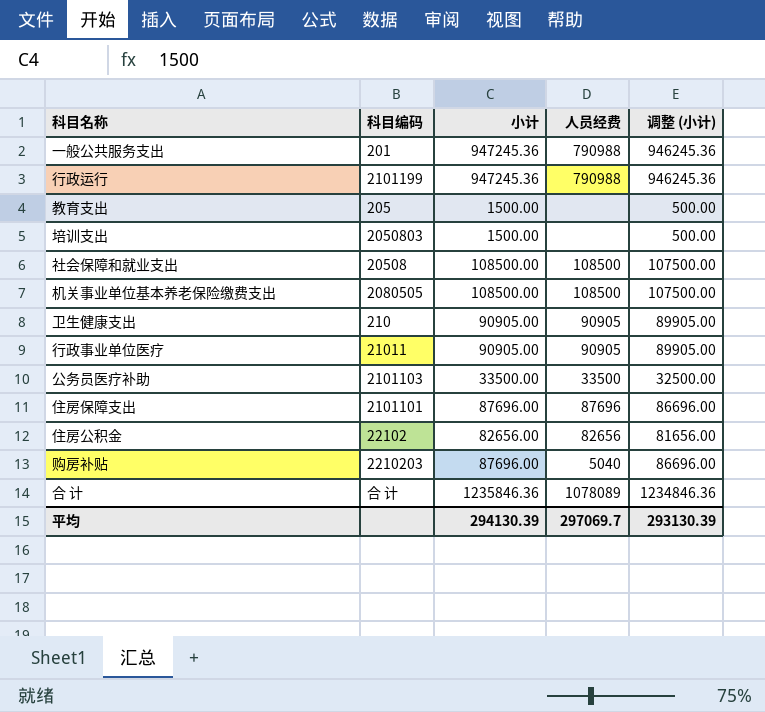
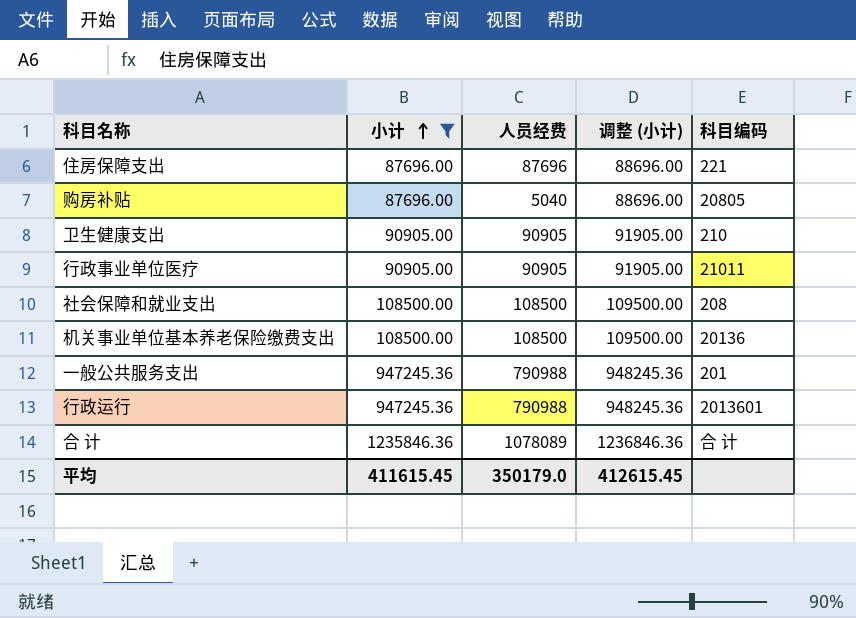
filter: none -> 小计 >= 87696.00
row order: none -> 小计 ascending
column 调整 (小计) | formula: [小计] - 1000 -> [小计] + 1000
column 科目编码 | position: 2 -> 5
住房保障支出 | 科目编码: 2101101 -> 221
购房补贴 | 科目编码: 2210203 -> 20805
社会保障和就业支出 | 科目编码: 20508 -> 208
机关事业单位基本养老保险缴费支出 | 科目编码: 2080505 -> 20136
行政运行 | 科目编码: 2101199 -> 2013601
平均 | 小计: 294130.39 -> 411615.45
平均 | 人员经费: 297069.7 -> 350179.0
平均 | 调整 (小计): 293130.39 -> 412615.45

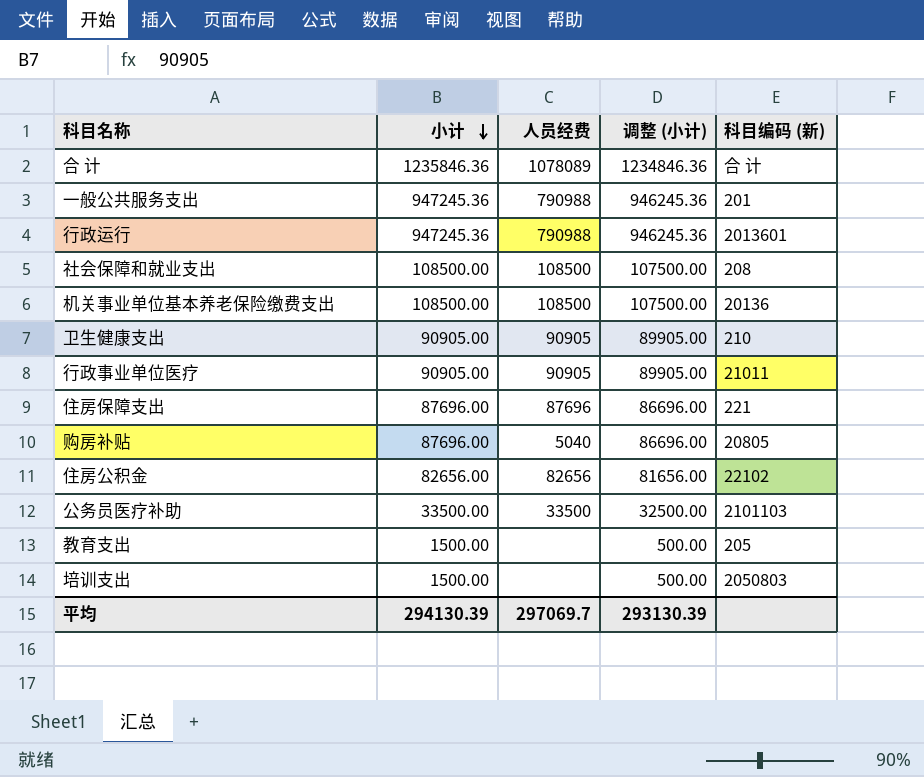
filter: 小计 >= 87696.00 -> none
row order: 小计 ascending -> 小计 descending
column 调整 (小计) | formula: [小计] + 1000 -> [小计] - 1000
column name: 科目编码 -> 科目编码 (新)
平均 | 小计: 411615.45 -> 294130.39
平均 | 人员经费: 350179.0 -> 297069.7
平均 | 调整 (小计): 412615.45 -> 293130.39

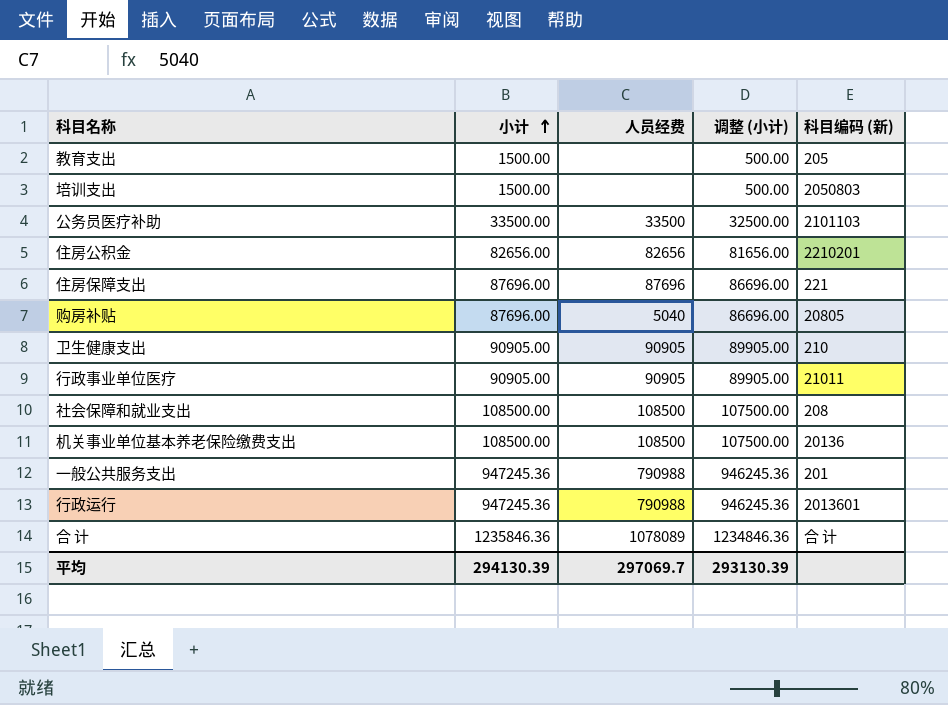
row order: 小计 descending -> 小计 ascending
住房公积金 | 科目编码 (新): 22102 -> 2210201

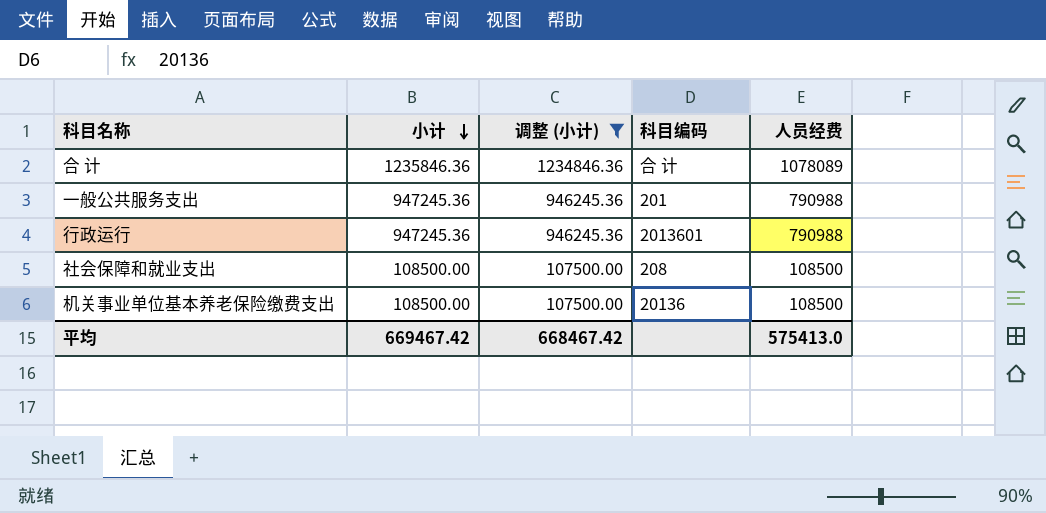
filter: none -> 调整 (小计) >= 107500.00
row order: 小计 ascending -> 小计 descending
column name: 科目编码 (新) -> 科目编码
column 人员经费 | position: 3 -> 5
平均 | 小计: 294130.39 -> 669467.42
平均 | 调整 (小计): 293130.39 -> 668467.42
平均 | 人员经费: 297069.7 -> 575413.0

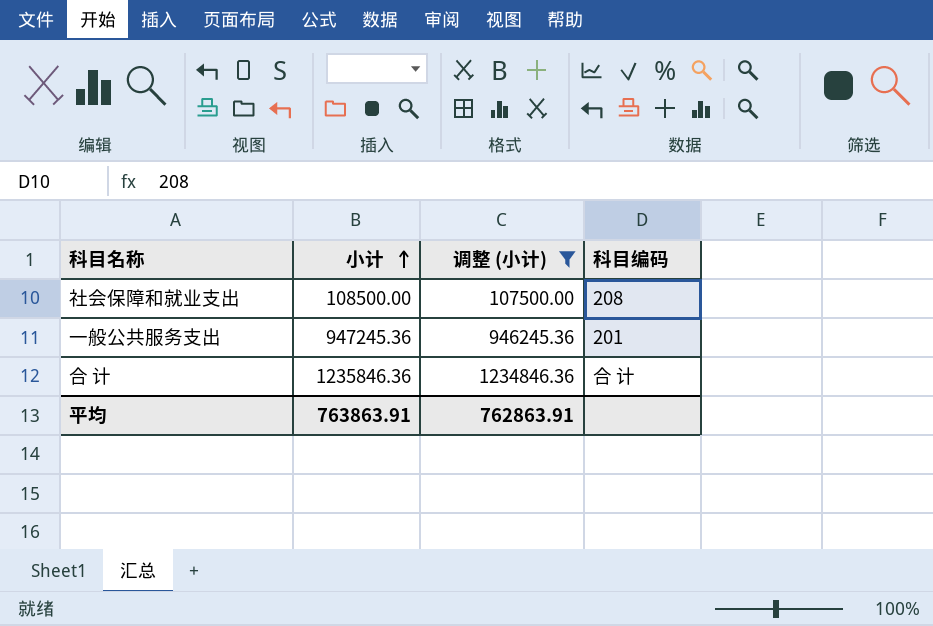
row order: 小计 descending -> 小计 ascending
column 人员经费 | position: 5 -> none
row 行政运行: 947245.36 | 946245.36 | 2013601 | 790988 -> none
row 机关事业单位基本养老保险缴费支出: 108500.00 | 107500.00 | 20136 | 108500 -> none
平均 | 小计: 669467.42 -> 763863.91
平均 | 调整 (小计): 668467.42 -> 762863.91

